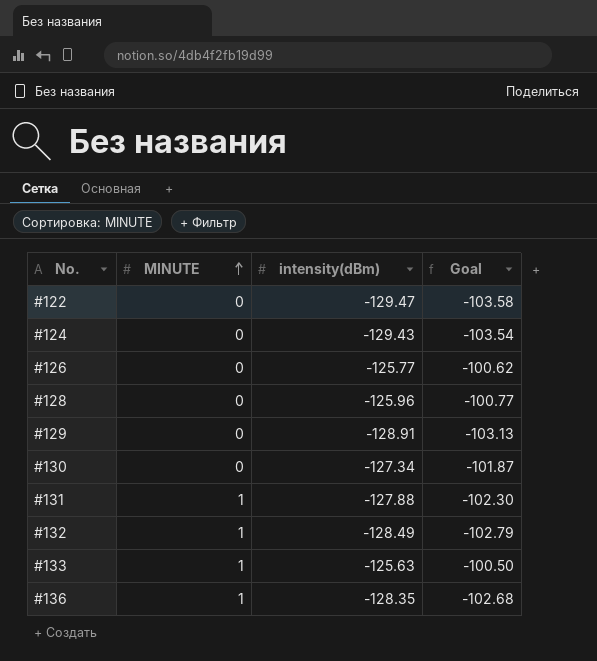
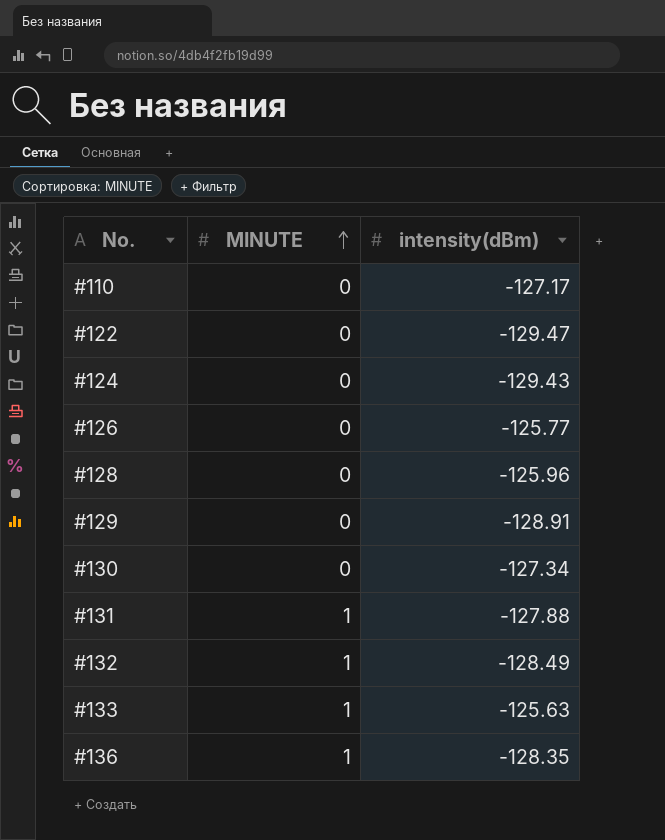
column Goal | formula: [intensity(dBm)] * 0.8 -> none
row #110: none -> 0 | -127.17

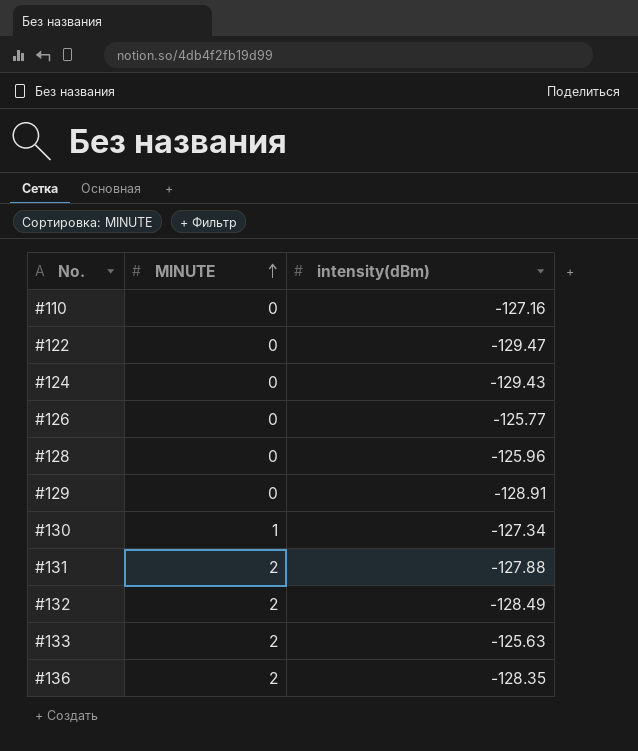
#110 | intensity(dBm): -127.17 -> -127.16
#130 | MINUTE: 0 -> 1
#131 | MINUTE: 1 -> 2
#132 | MINUTE: 1 -> 2
#133 | MINUTE: 1 -> 2
#136 | MINUTE: 1 -> 2

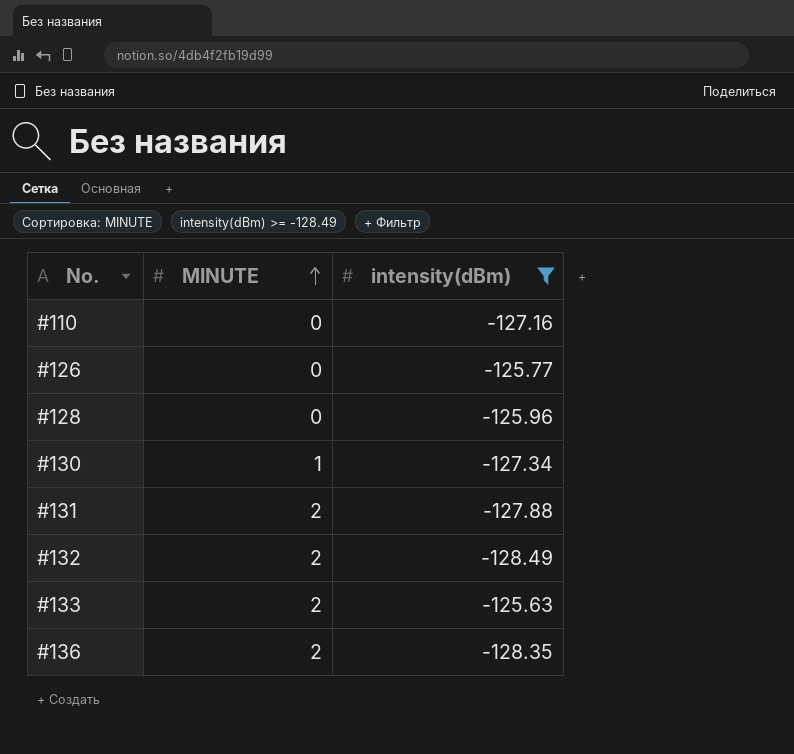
filter: none -> intensity(dBm) >= -128.49

